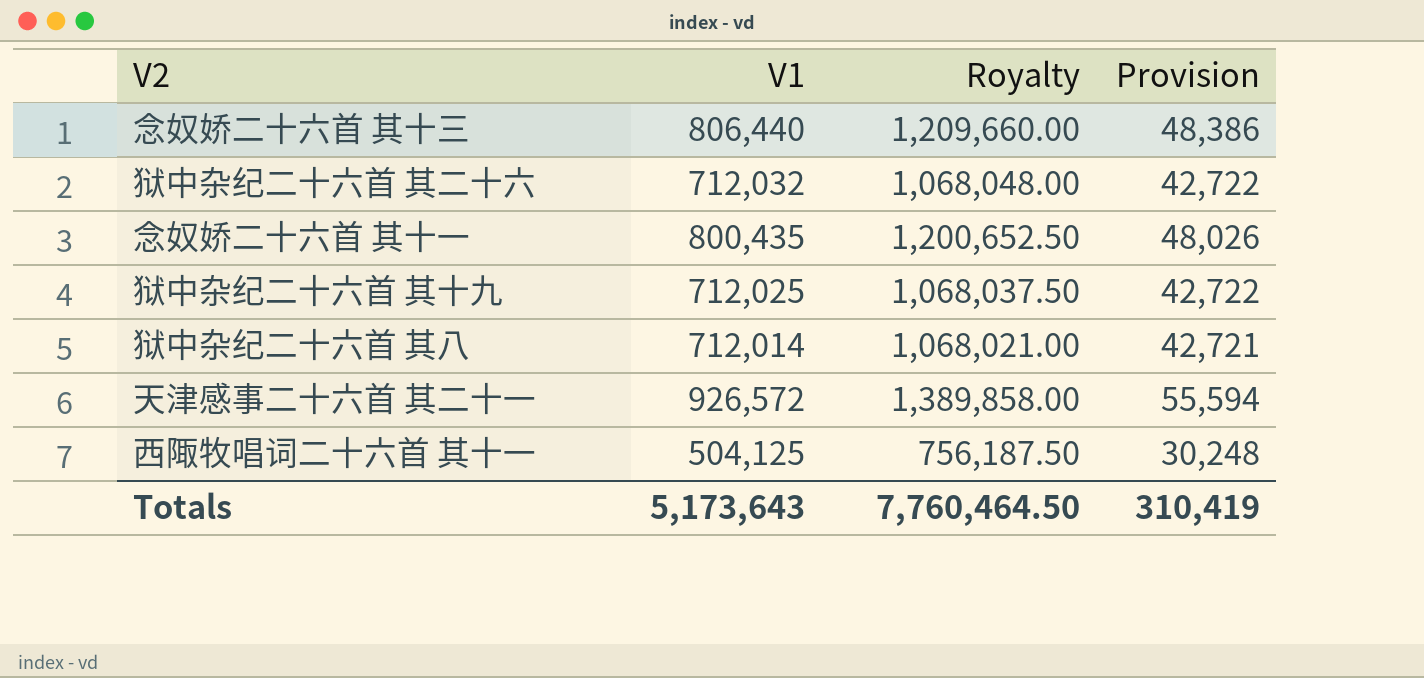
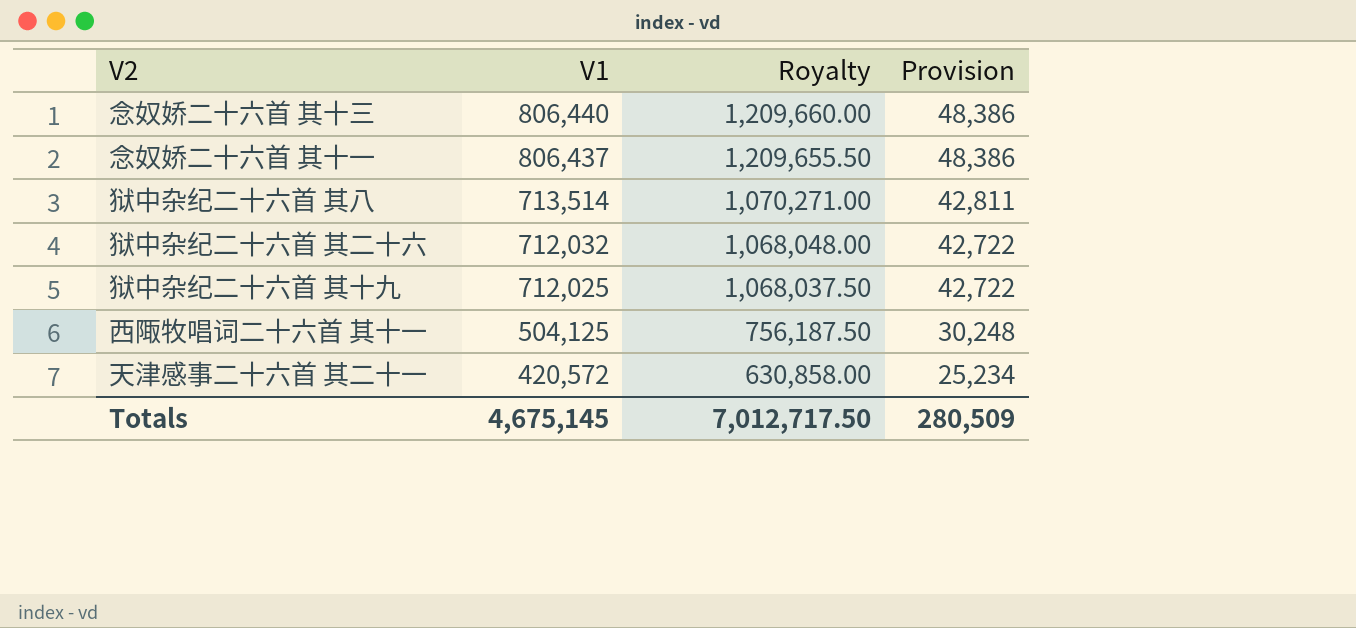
row order: none -> V1 descending
念奴娇二十六首 其十一 | V1: 800,435 -> 806,437
念奴娇二十六首 其十一 | Royalty: 1,200,652.50 -> 1,209,655.50
念奴娇二十六首 其十一 | Provision: 48,026 -> 48,386
狱中杂纪二十六首 其八 | V1: 712,014 -> 713,514
狱中杂纪二十六首 其八 | Royalty: 1,068,021.00 -> 1,070,271.00
狱中杂纪二十六首 其八 | Provision: 42,721 -> 42,811
天津感事二十六首 其二十一 | V1: 926,572 -> 420,572
天津感事二十六首 其二十一 | Royalty: 1,389,858.00 -> 630,858.00
天津感事二十六首 其二十一 | Provision: 55,594 -> 25,234
Totals | V1: 5,173,643 -> 4,675,145
Totals | Royalty: 7,760,464.50 -> 7,012,717.50
Totals | Provision: 310,419 -> 280,509

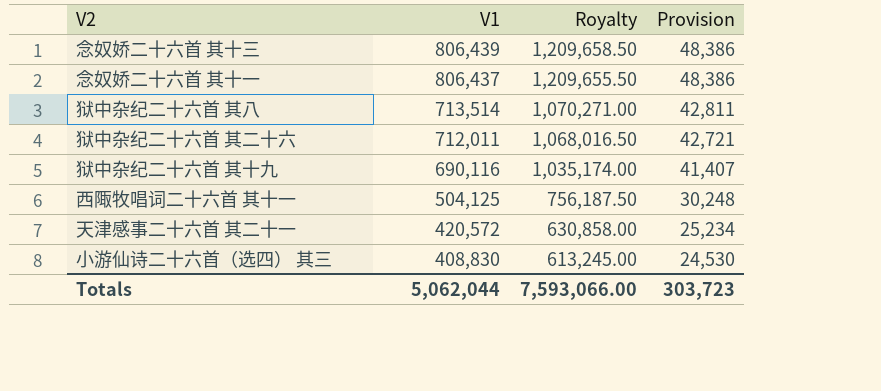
念奴娇二十六首 其十三 | V1: 806,440 -> 806,439
念奴娇二十六首 其十三 | Royalty: 1,209,660.00 -> 1,209,658.50
狱中杂纪二十六首 其二十六 | V1: 712,032 -> 712,011
狱中杂纪二十六首 其二十六 | Royalty: 1,068,048.00 -> 1,068,016.50
狱中杂纪二十六首 其二十六 | Provision: 42,722 -> 42,721
狱中杂纪二十六首 其十九 | V1: 712,025 -> 690,116
狱中杂纪二十六首 其十九 | Royalty: 1,068,037.50 -> 1,035,174.00
狱中杂纪二十六首 其十九 | Provision: 42,722 -> 41,407
row 小游仙诗二十六首（选四） 其三: none -> 408,830 | 613,245.00 | 24,530
Totals | V1: 4,675,145 -> 5,062,044
Totals | Royalty: 7,012,717.50 -> 7,593,066.00
Totals | Provision: 280,509 -> 303,723

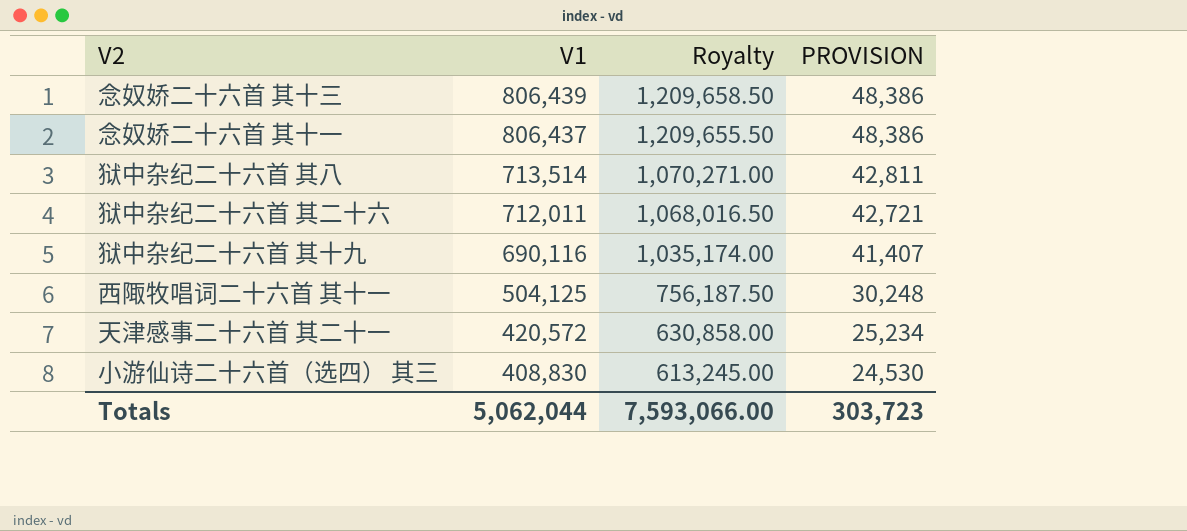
column name: Provision -> PROVISION

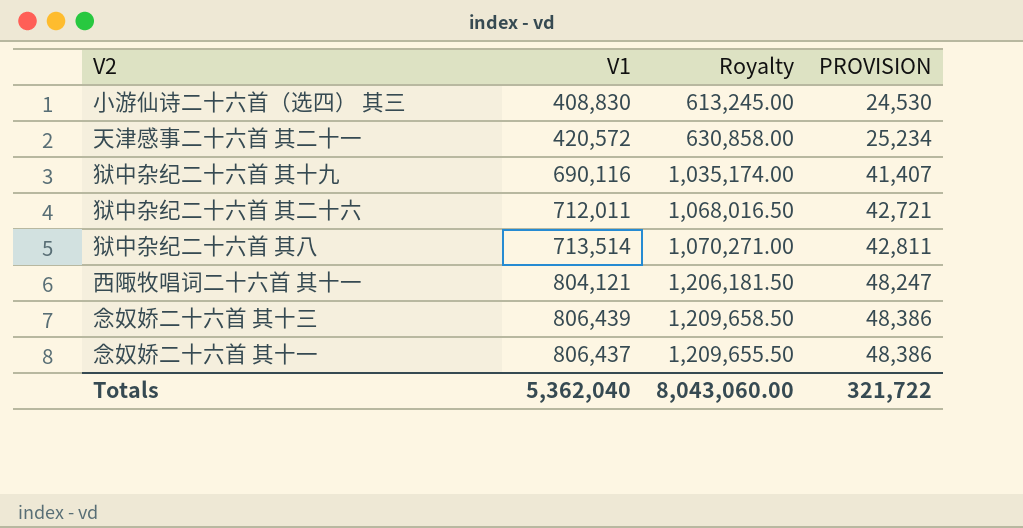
row order: V1 descending -> PROVISION ascending
西陬牧唱词二十六首 其十一 | V1: 504,125 -> 804,121
西陬牧唱词二十六首 其十一 | Royalty: 756,187.50 -> 1,206,181.50
西陬牧唱词二十六首 其十一 | PROVISION: 30,248 -> 48,247
Totals | V1: 5,062,044 -> 5,362,040
Totals | Royalty: 7,593,066.00 -> 8,043,060.00
Totals | PROVISION: 303,723 -> 321,722

